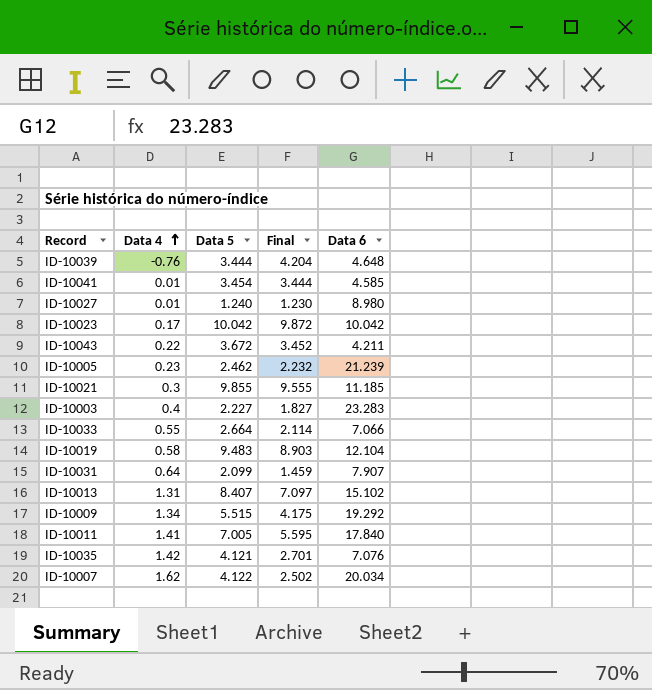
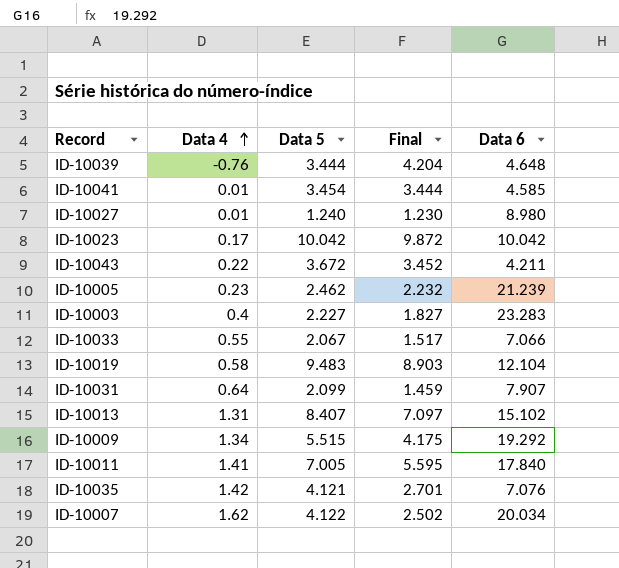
row ID-10021: 0.3 | 9.855 | 9.555 | 11.185 -> none
ID-10033 | Data 5: 2.664 -> 2.067
ID-10033 | Final: 2.114 -> 1.517

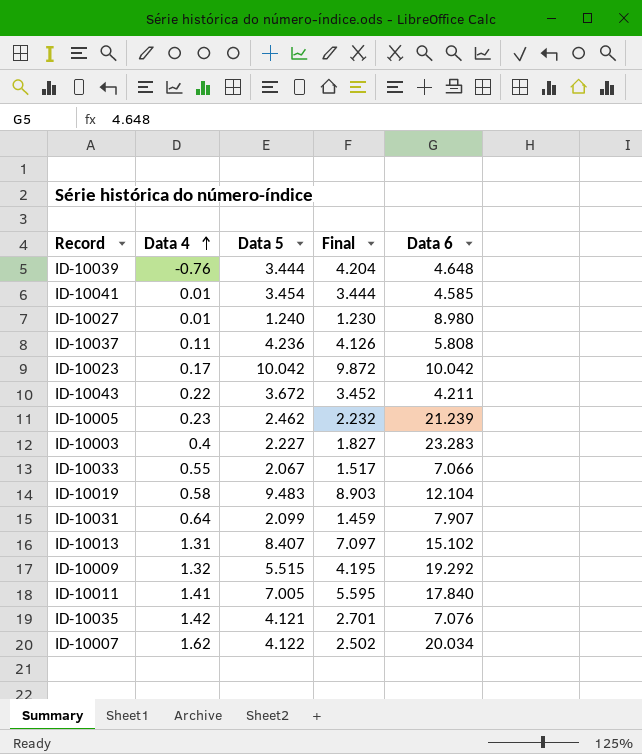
row ID-10037: none -> 0.11 | 4.236 | 4.126 | 5.808
ID-10009 | Data 4: 1.34 -> 1.32
ID-10009 | Final: 4.175 -> 4.195

